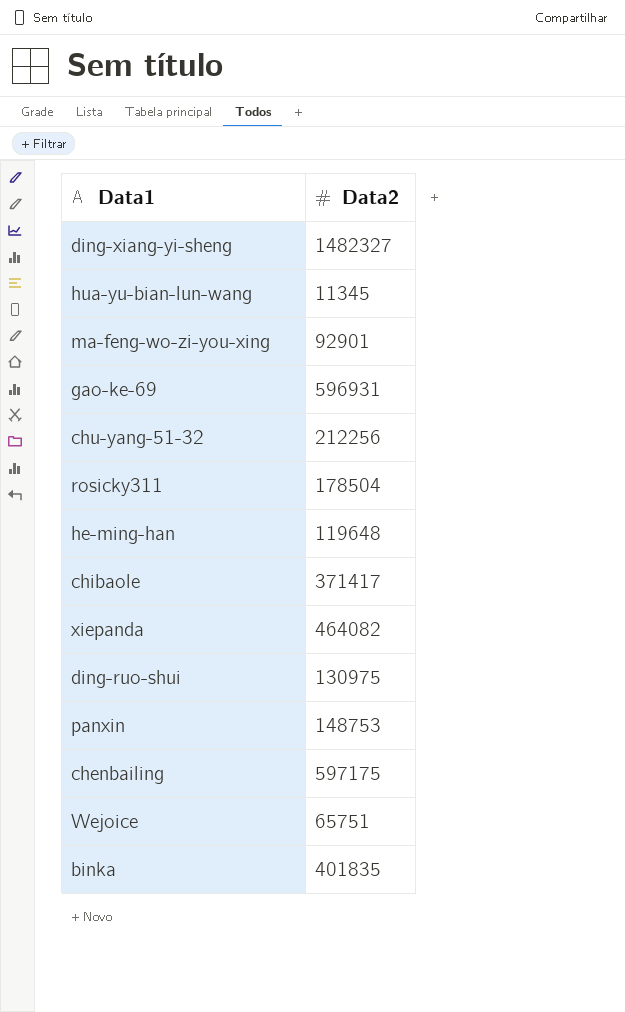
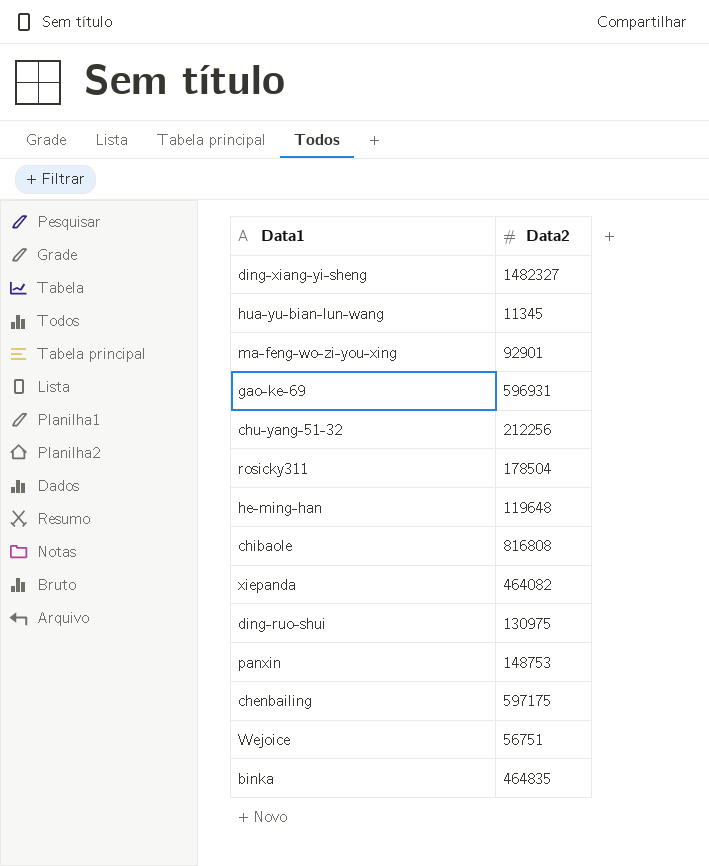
chibaole | Data2: 371417 -> 816808
Wejoice | Data2: 65751 -> 56751
binka | Data2: 401835 -> 464835

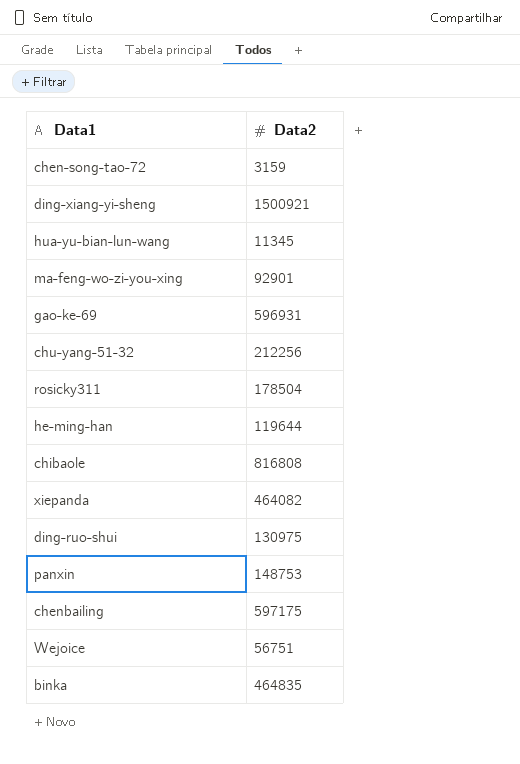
row chen-song-tao-72: none -> 3159
ding-xiang-yi-sheng | Data2: 1482327 -> 1500921
he-ming-han | Data2: 119648 -> 119644

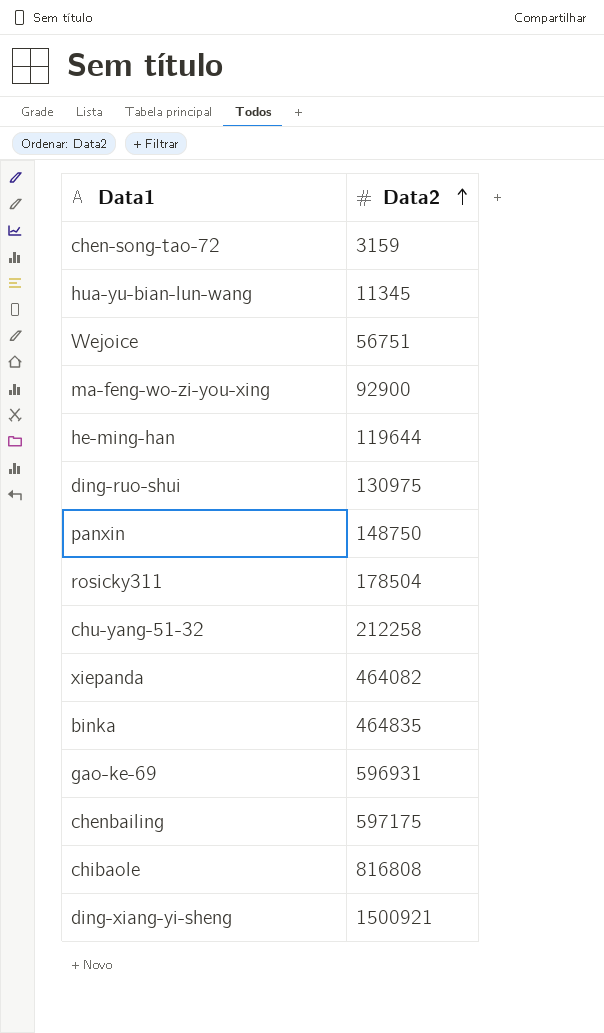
row order: none -> Data2 ascending
ma-feng-wo-zi-you-xing | Data2: 92901 -> 92900
panxin | Data2: 148753 -> 148750
chu-yang-51-32 | Data2: 212256 -> 212258

